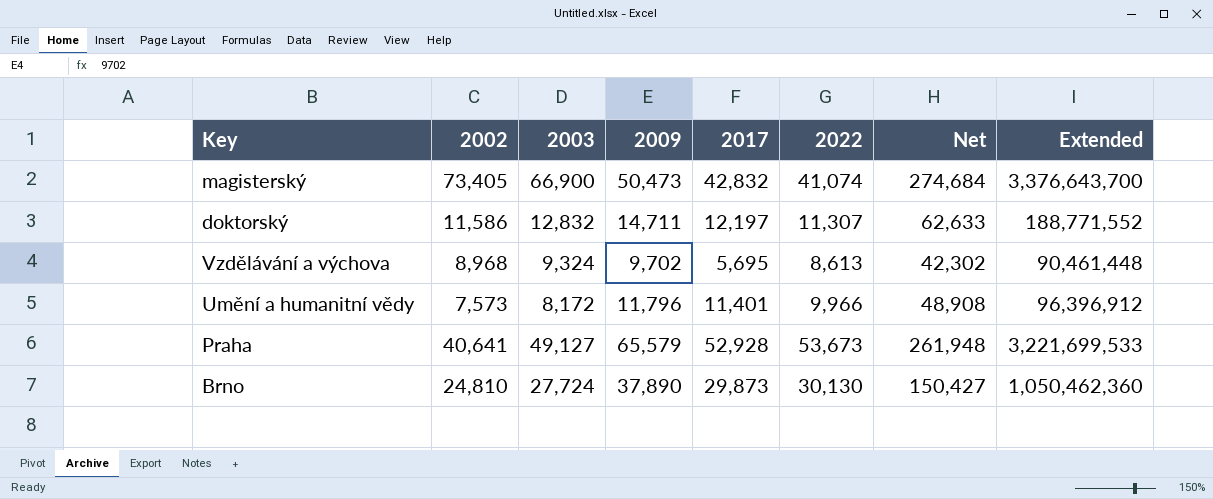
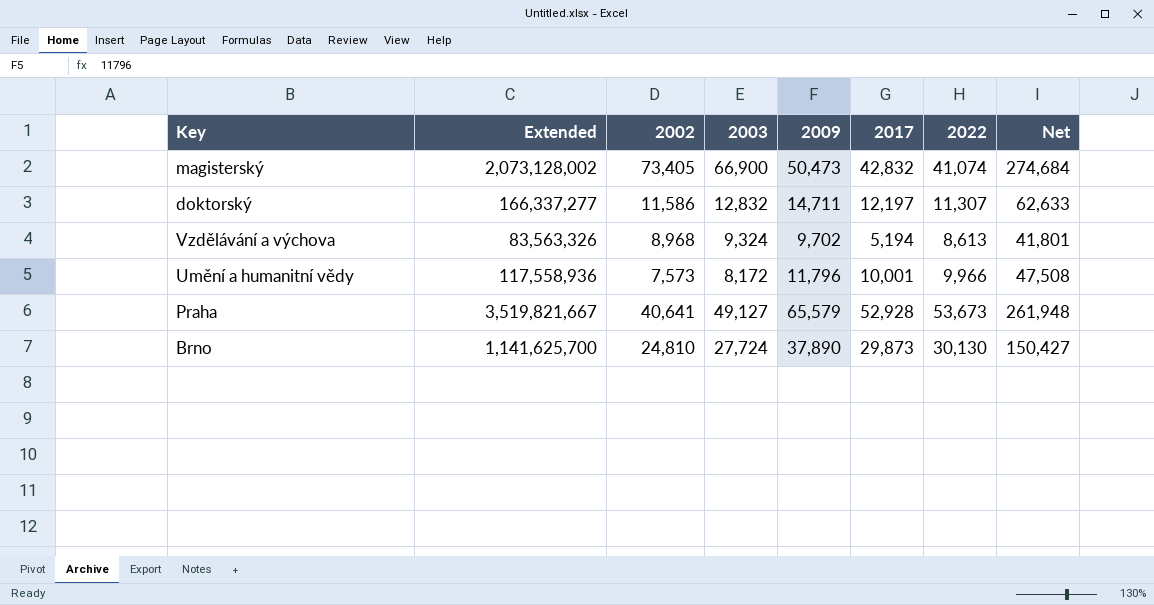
column Extended | formula: [2003] * [2009] -> [2009] * [2022]
column Extended | position: 8 -> 2
Vzdělávání a výchova | 2017: 5,695 -> 5,194
Vzdělávání a výchova | Net: 42,302 -> 41,801
Umění a humanitní vědy | 2017: 11,401 -> 10,001
Umění a humanitní vědy | Net: 48,908 -> 47,508

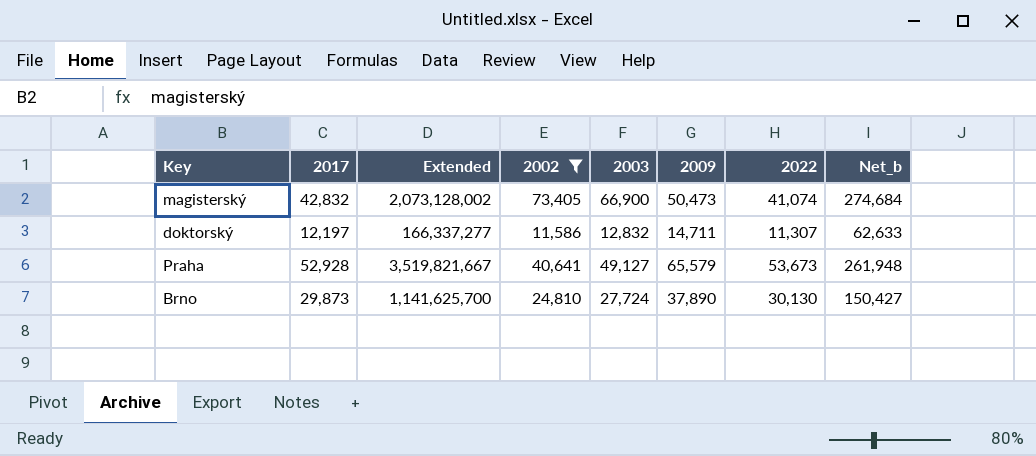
filter: none -> 2002 >= 11,586
column 2017 | position: 6 -> 2
column name: Net -> Net_b

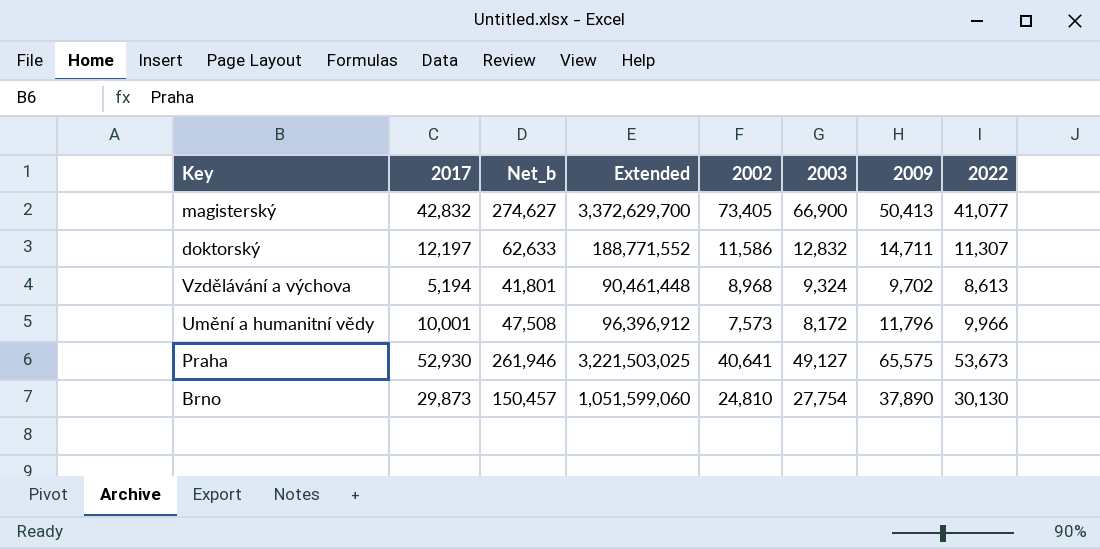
filter: 2002 >= 11,586 -> none
column Net_b | position: 8 -> 3
column Extended | formula: [2009] * [2022] -> [2003] * [2009]
magisterský | Net_b: 274,684 -> 274,627
magisterský | 2009: 50,473 -> 50,413
magisterský | 2022: 41,074 -> 41,077
Praha | 2017: 52,928 -> 52,930
Praha | Net_b: 261,948 -> 261,946
Praha | 2009: 65,579 -> 65,575
Brno | Net_b: 150,427 -> 150,457
Brno | 2003: 27,724 -> 27,754

